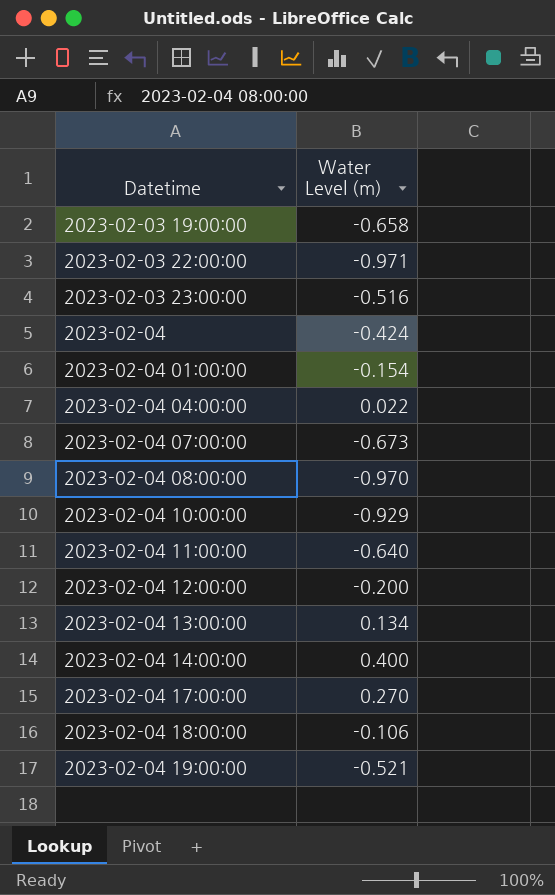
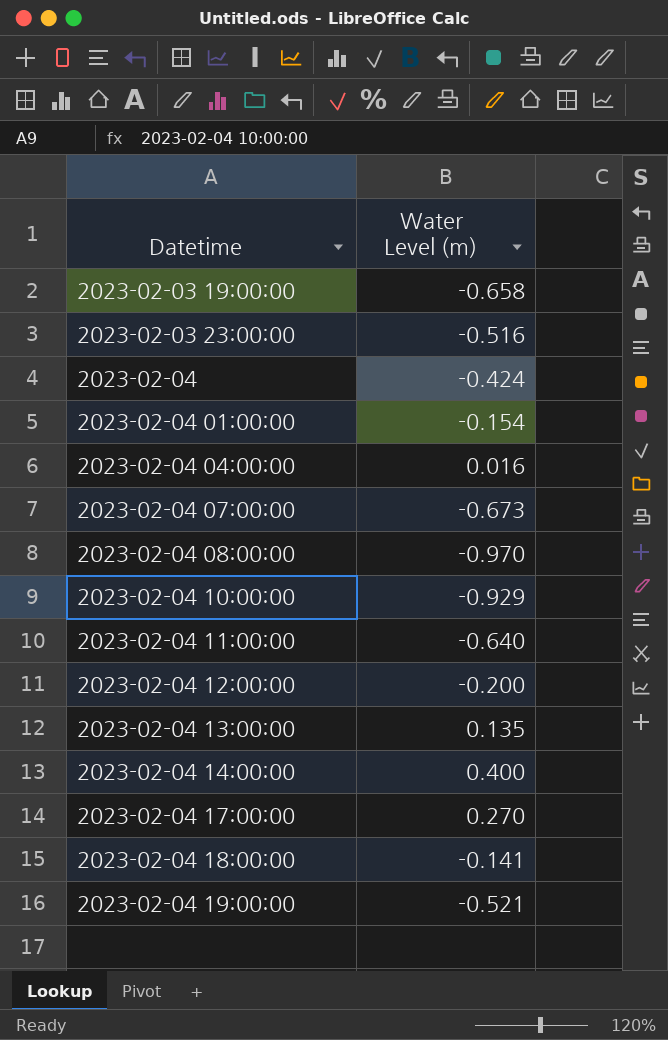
row 2023-02-03 22:00:00: -0.971 -> none
2023-02-04 04:00:00 | Water Level (m): 0.022 -> 0.016
2023-02-04 13:00:00 | Water Level (m): 0.134 -> 0.135
2023-02-04 18:00:00 | Water Level (m): -0.106 -> -0.141

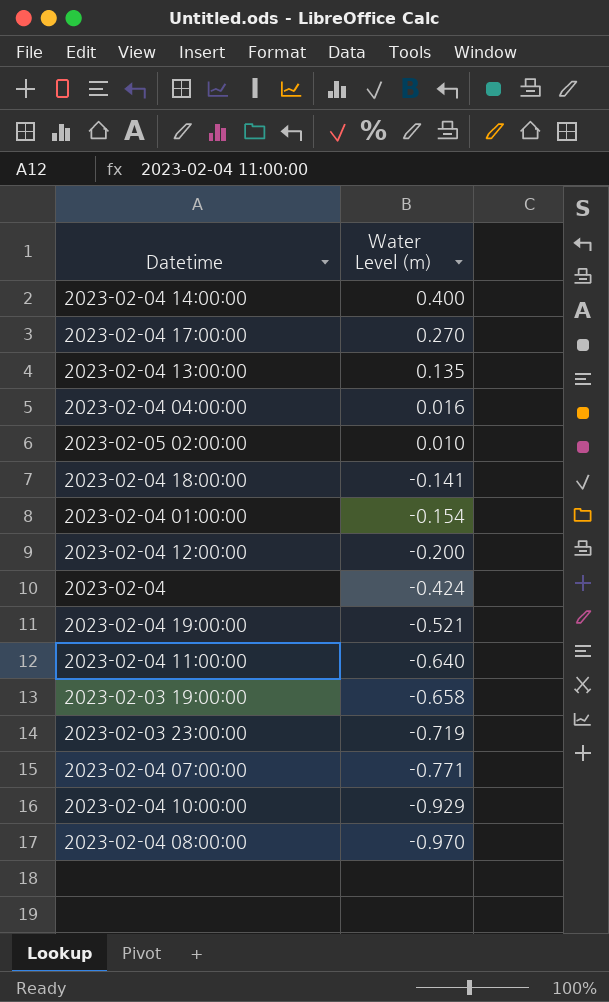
row order: Datetime ascending -> Water Level (m) descending
row 2023-02-05 02:00:00: none -> 0.010
2023-02-03 23:00:00 | Water Level (m): -0.516 -> -0.719
2023-02-04 07:00:00 | Water Level (m): -0.673 -> -0.771

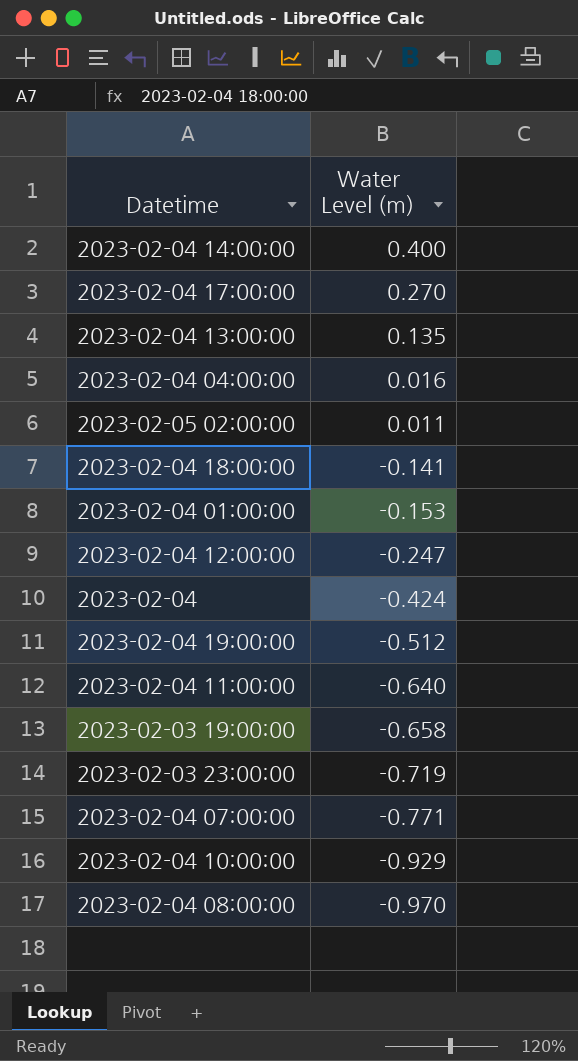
2023-02-05 02:00:00 | Water Level (m): 0.010 -> 0.011
2023-02-04 01:00:00 | Water Level (m): -0.154 -> -0.153
2023-02-04 12:00:00 | Water Level (m): -0.200 -> -0.247
2023-02-04 19:00:00 | Water Level (m): -0.521 -> -0.512

